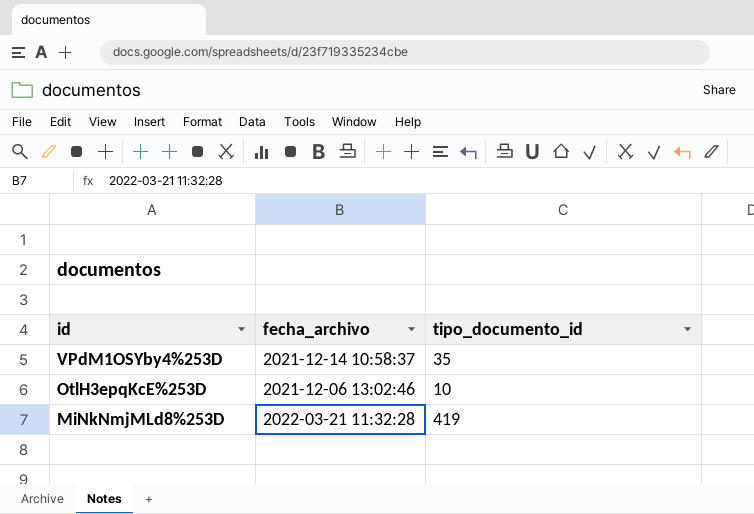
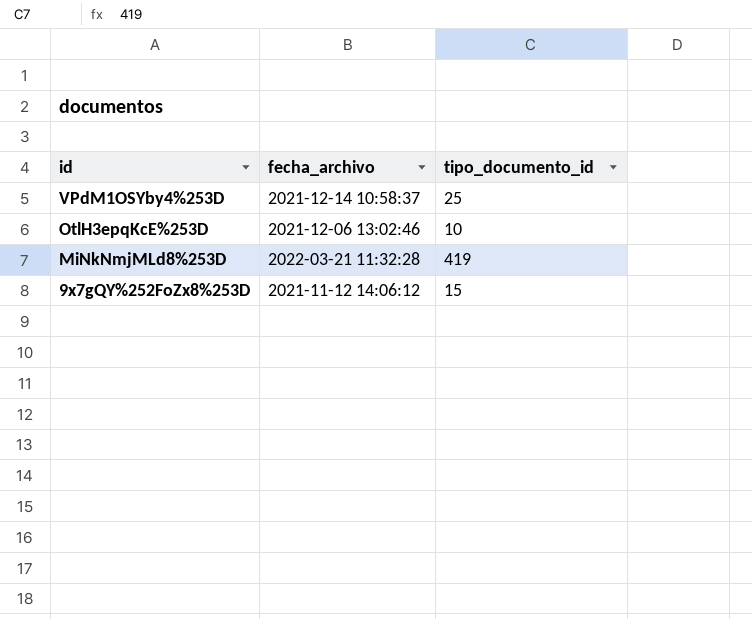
VPdM1OSYby4%253D | tipo_documento_id: 35 -> 25
row 9x7gQY%252FoZx8%253D: none -> 2021-11-12 14:06:12 | 15

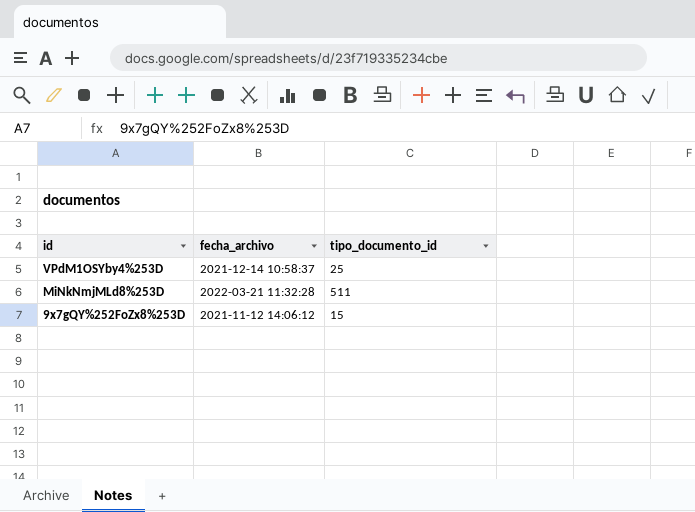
row OtlH3epqKcE%253D: 2021-12-06 13:02:46 | 10 -> none
MiNkNmjMLd8%253D | tipo_documento_id: 419 -> 511

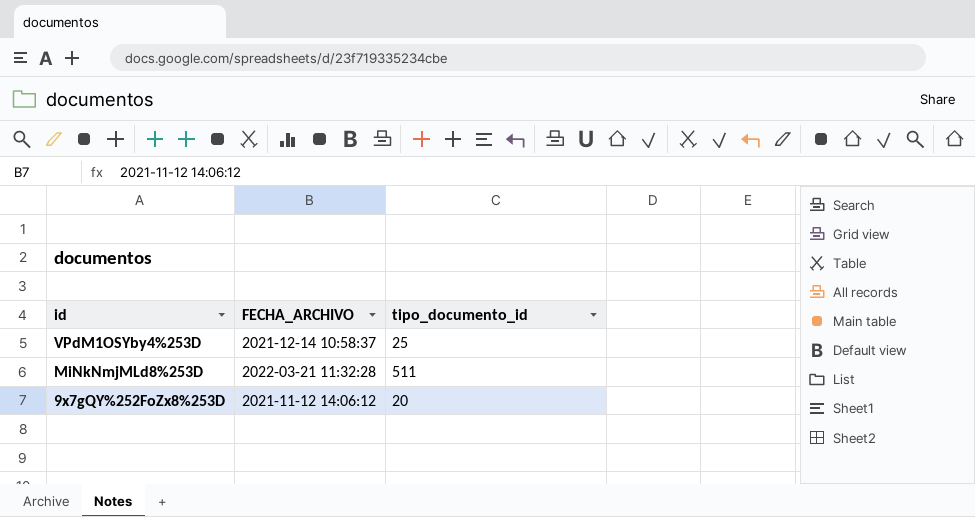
column name: fecha_archivo -> FECHA_ARCHIVO
9x7gQY%252FoZx8%253D | tipo_documento_id: 15 -> 20

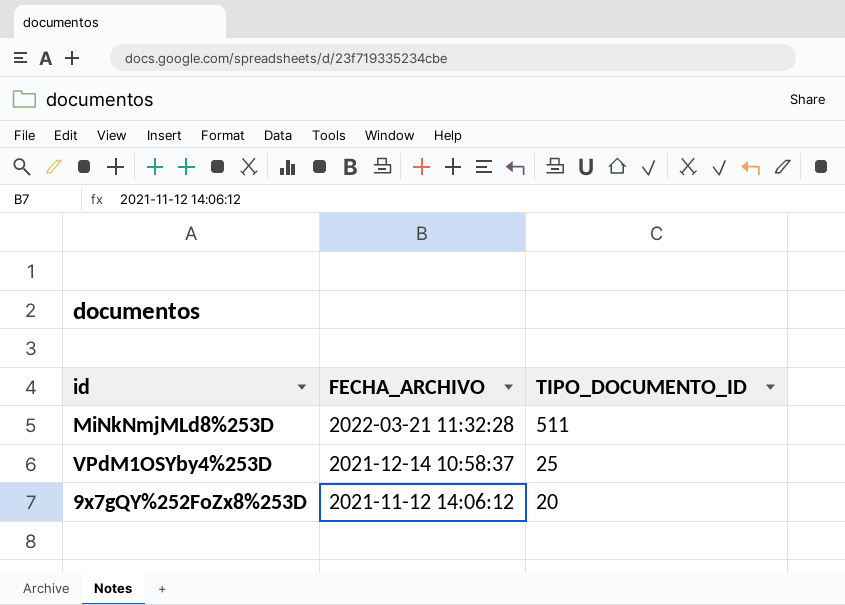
row order: id descending -> FECHA_ARCHIVO descending
column name: tipo_documento_id -> TIPO_DOCUMENTO_ID

